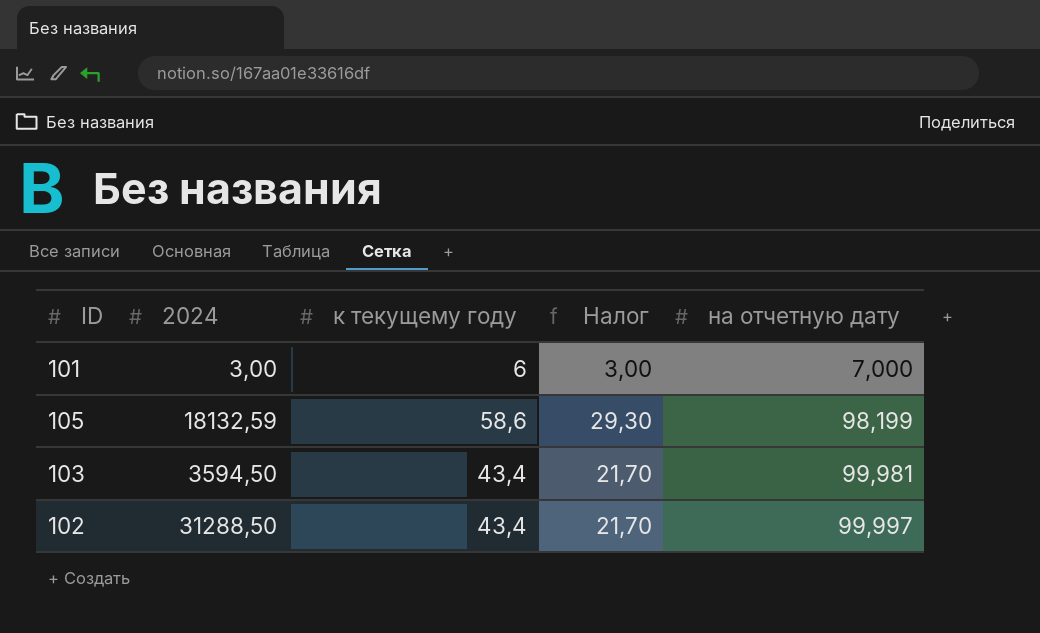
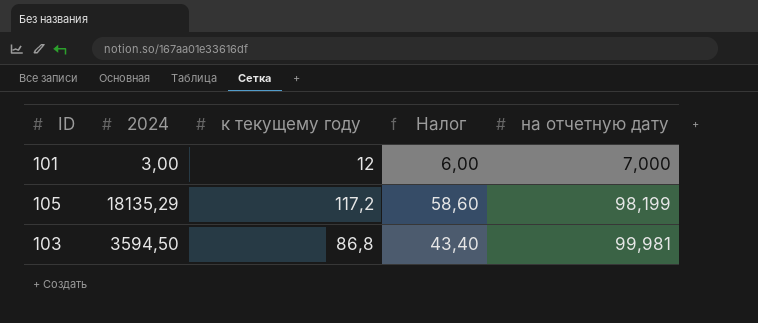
row 102: 31288,50 | 43,4 | 21,70 | 99,997 -> none
101 | к текущему году: 6 -> 12
101 | Налог: 3,00 -> 6,00
105 | 2024: 18132,59 -> 18135,29
105 | к текущему году: 58,6 -> 117,2
105 | Налог: 29,30 -> 58,60
103 | к текущему году: 43,4 -> 86,8
103 | Налог: 21,70 -> 43,40

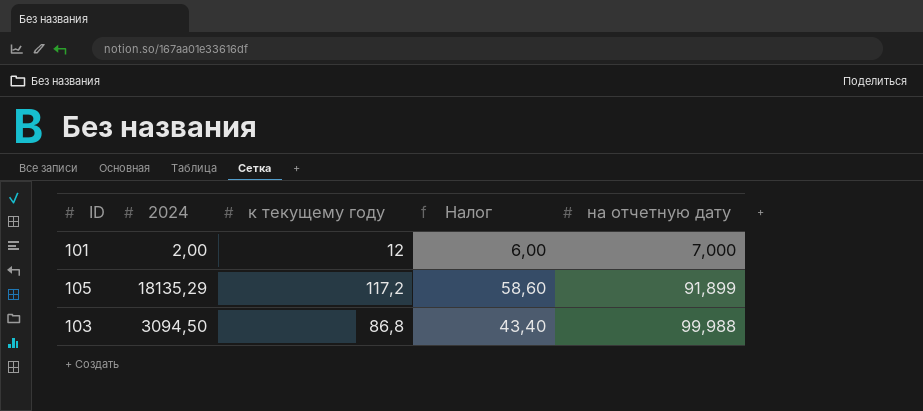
101 | 2024: 3,00 -> 2,00
105 | на отчетную дату: 98,199 -> 91,899
103 | 2024: 3594,50 -> 3094,50
103 | на отчетную дату: 99,981 -> 99,988

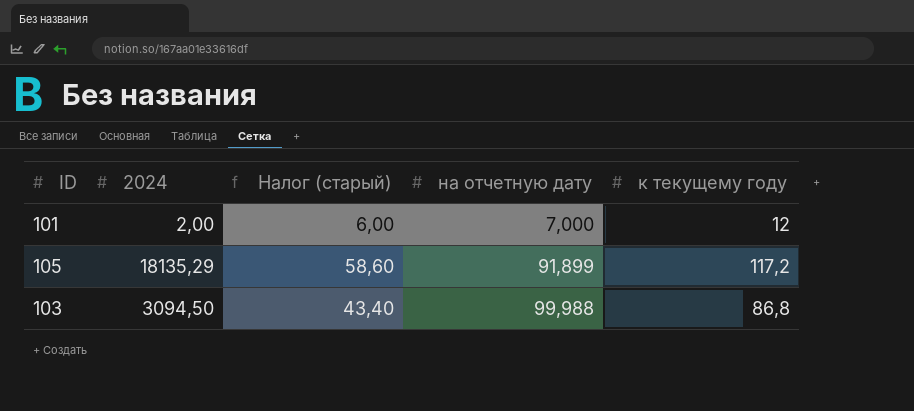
column name: Налог -> Налог (старый)
column к текущему году | position: 3 -> 5

